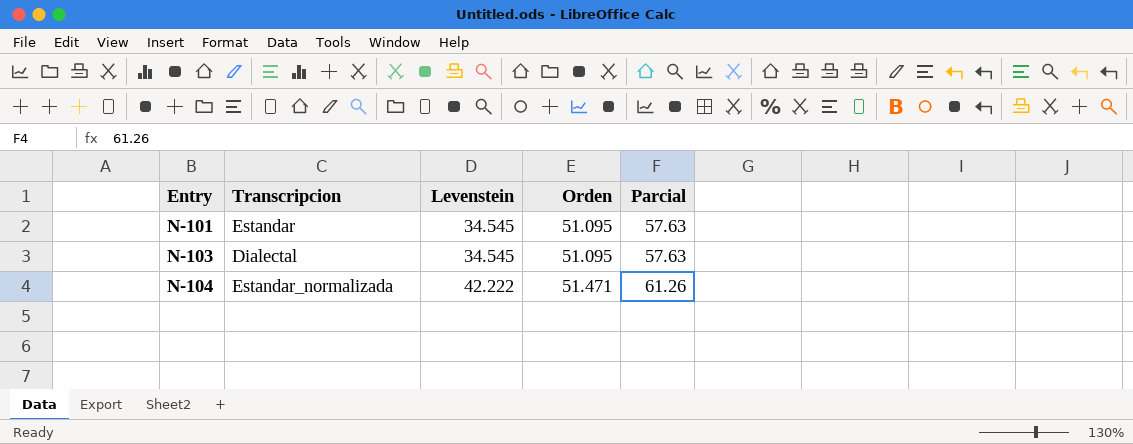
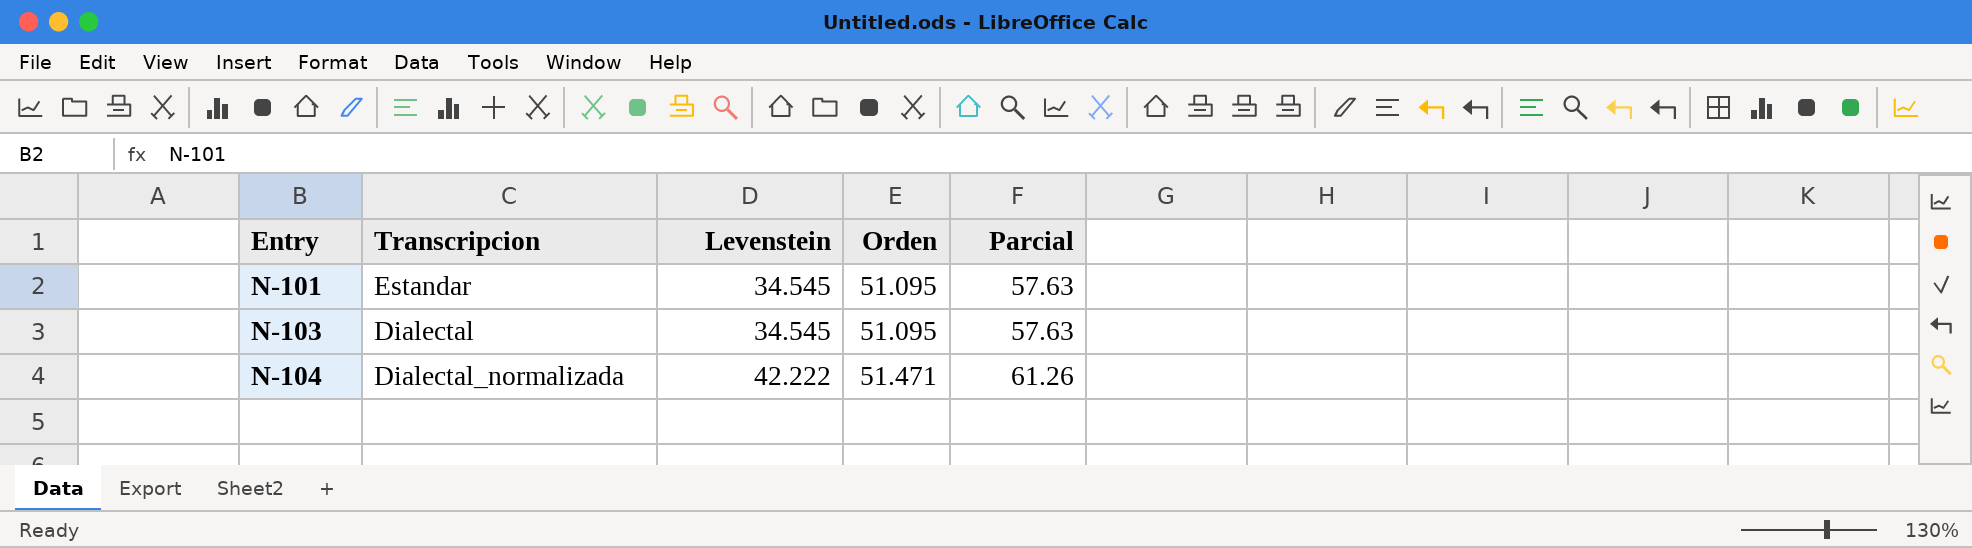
N-104 | Transcripcion: Estandar_normalizada -> Dialectal_normalizada

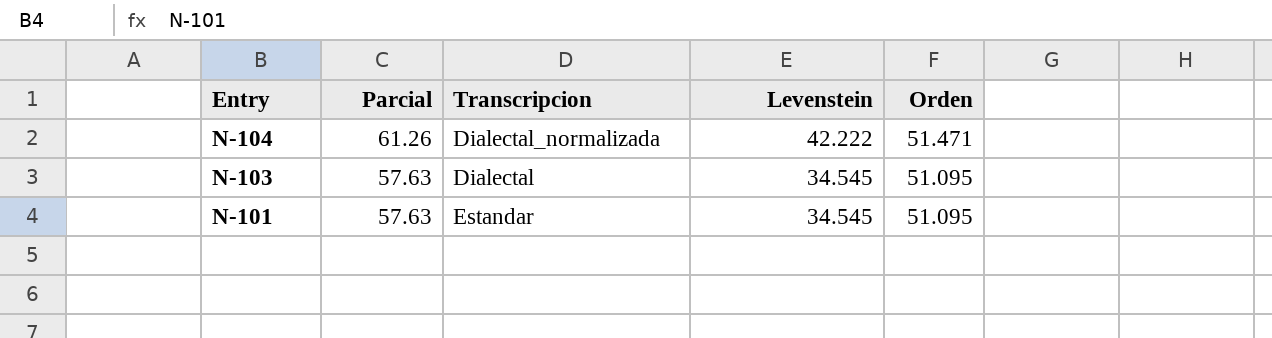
row order: Entry ascending -> Entry descending
column Parcial | position: 5 -> 2

